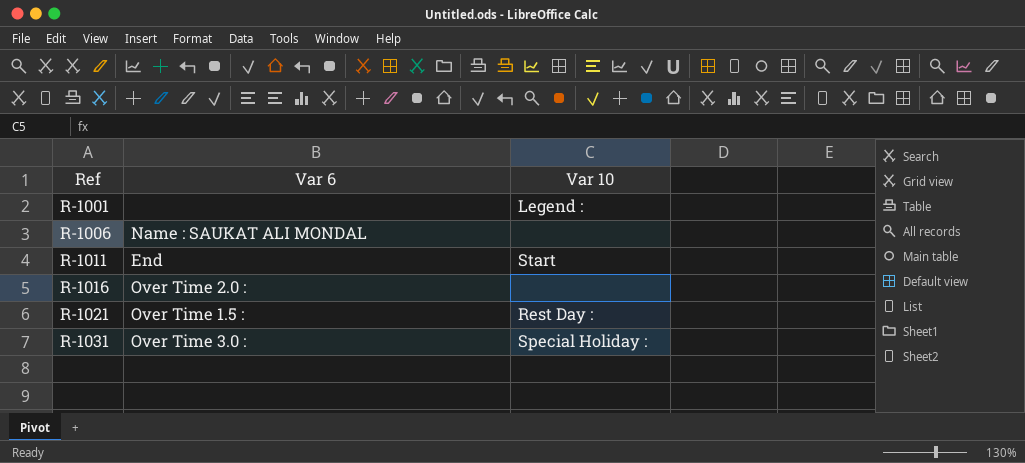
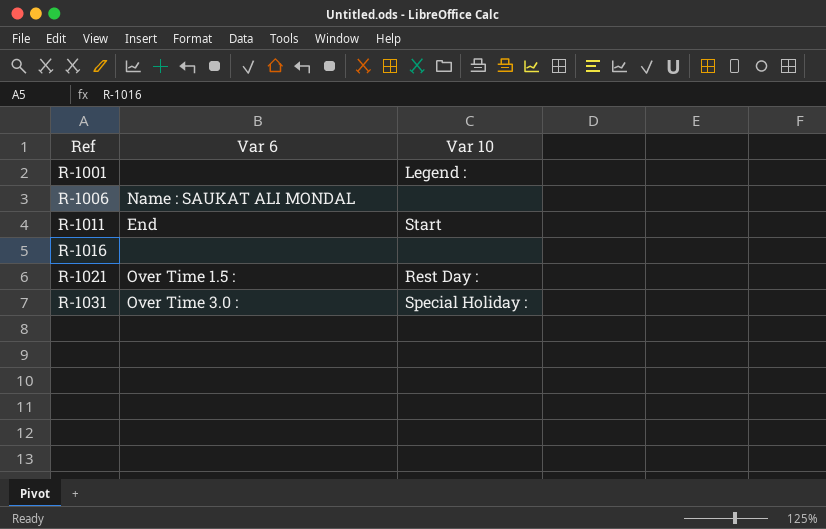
R-1016 | Var 6: Over Time 2.0 : -> none

